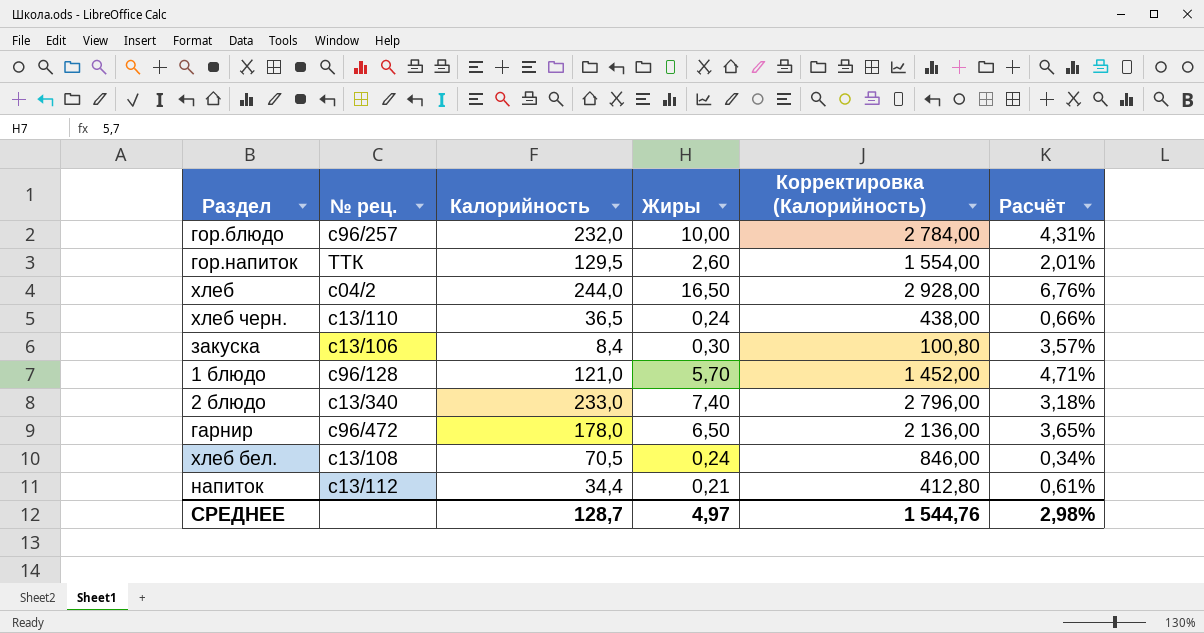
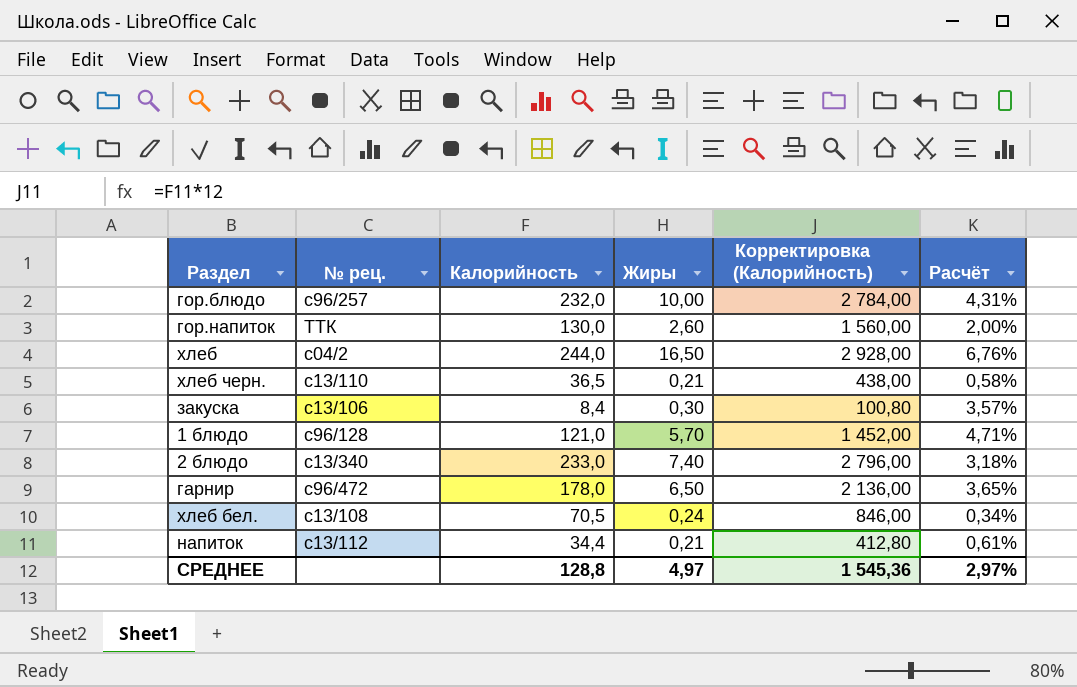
гор.напиток | Калорийность: 129,5 -> 130,0
гор.напиток | Корректировка (Калорийность): 1 554,00 -> 1 560,00
гор.напиток | Расчёт: 2,01% -> 2,00%
хлеб черн. | Жиры: 0,24 -> 0,21
хлеб черн. | Расчёт: 0,66% -> 0,58%
СРЕДНЕЕ | Калорийность: 128,7 -> 128,8
СРЕДНЕЕ | Корректировка (Калорийность): 1 544,76 -> 1 545,36
СРЕДНЕЕ | Расчёт: 2,98% -> 2,97%

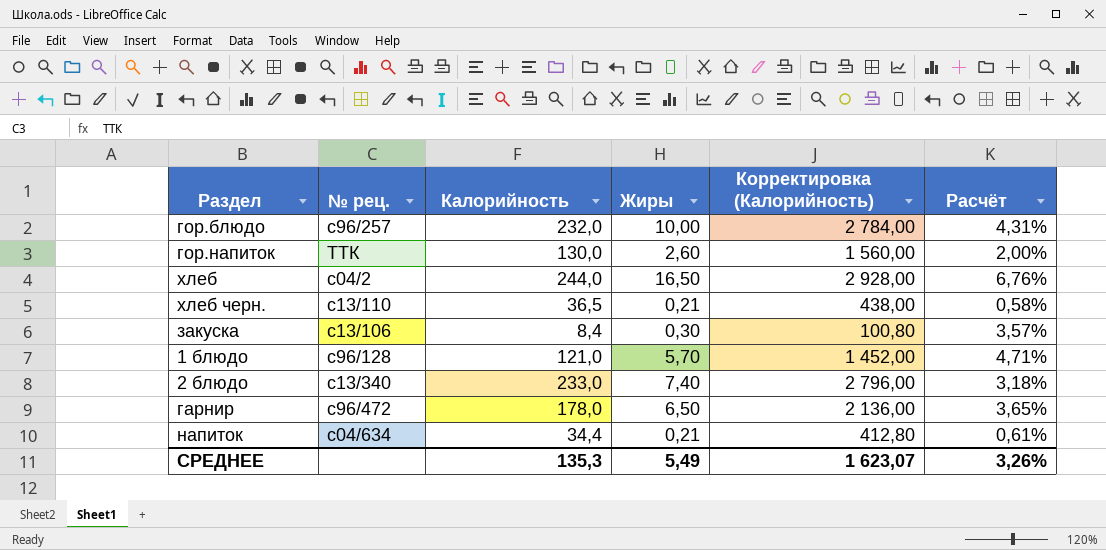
row хлеб бел.: с13/108 | 70,5 | 0,24 | 846,00 | 0,34% -> none
напиток | № рец.: с13/112 -> с04/634
СРЕДНЕЕ | Калорийность: 128,8 -> 135,3
СРЕДНЕЕ | Жиры: 4,97 -> 5,49
СРЕДНЕЕ | Корректировка (Калорийность): 1 545,36 -> 1 623,07
СРЕДНЕЕ | Расчёт: 2,97% -> 3,26%

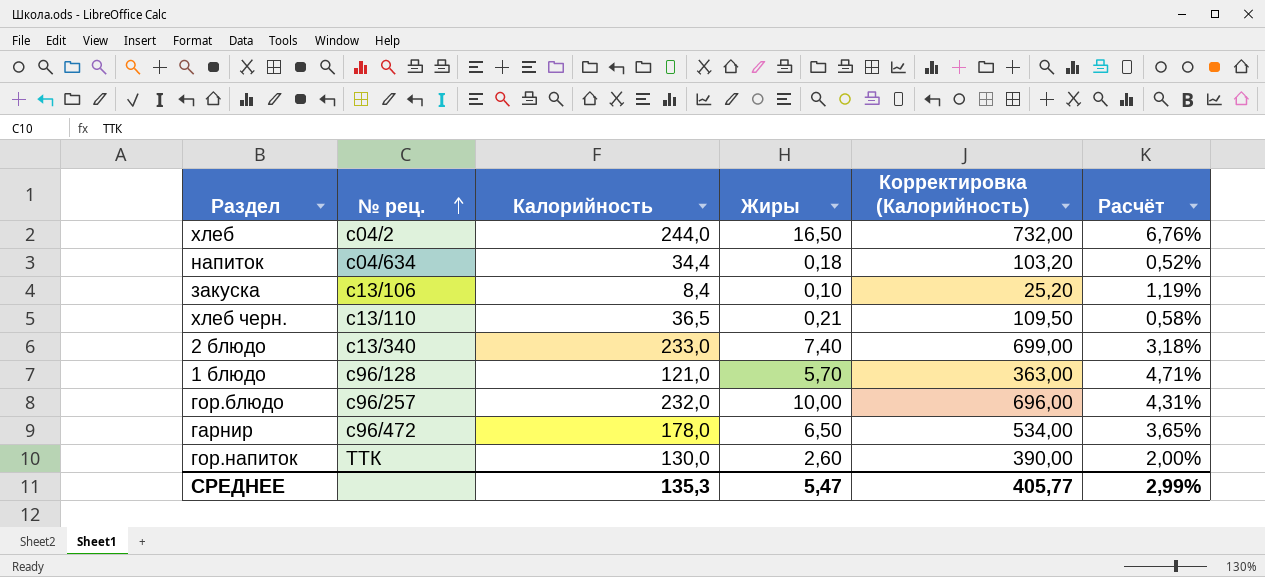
row order: none -> № рец. ascending
column Корректировка (Калорийность) | formula: [Калорийность] * 12 -> [Калорийность] * 3
напиток | Жиры: 0,21 -> 0,18
напиток | Расчёт: 0,61% -> 0,52%
закуска | Жиры: 0,30 -> 0,10
закуска | Расчёт: 3,57% -> 1,19%
СРЕДНЕЕ | Жиры: 5,49 -> 5,47
СРЕДНЕЕ | Корректировка (Калорийность): 1 623,07 -> 405,77
СРЕДНЕЕ | Расчёт: 3,26% -> 2,99%

